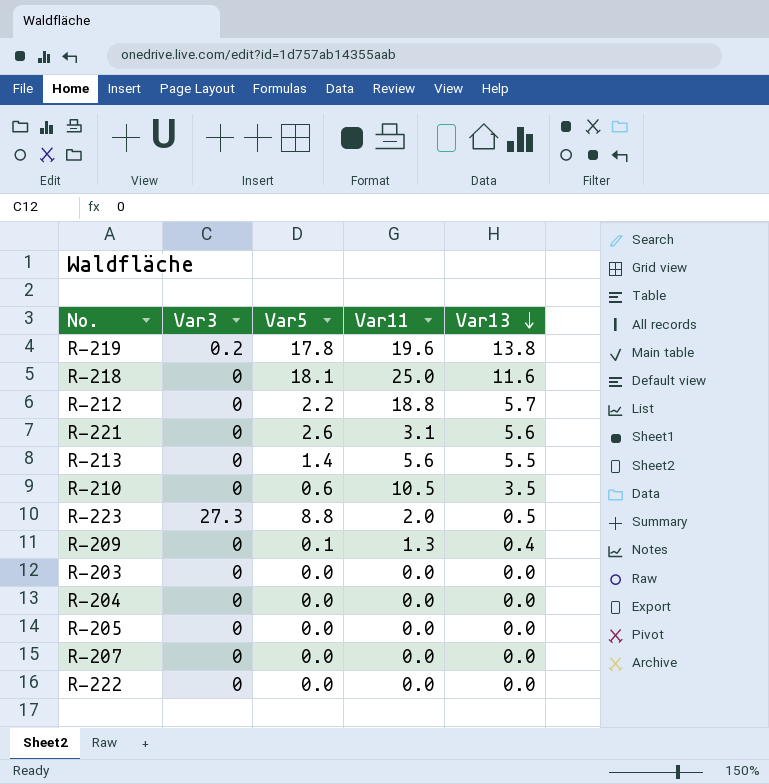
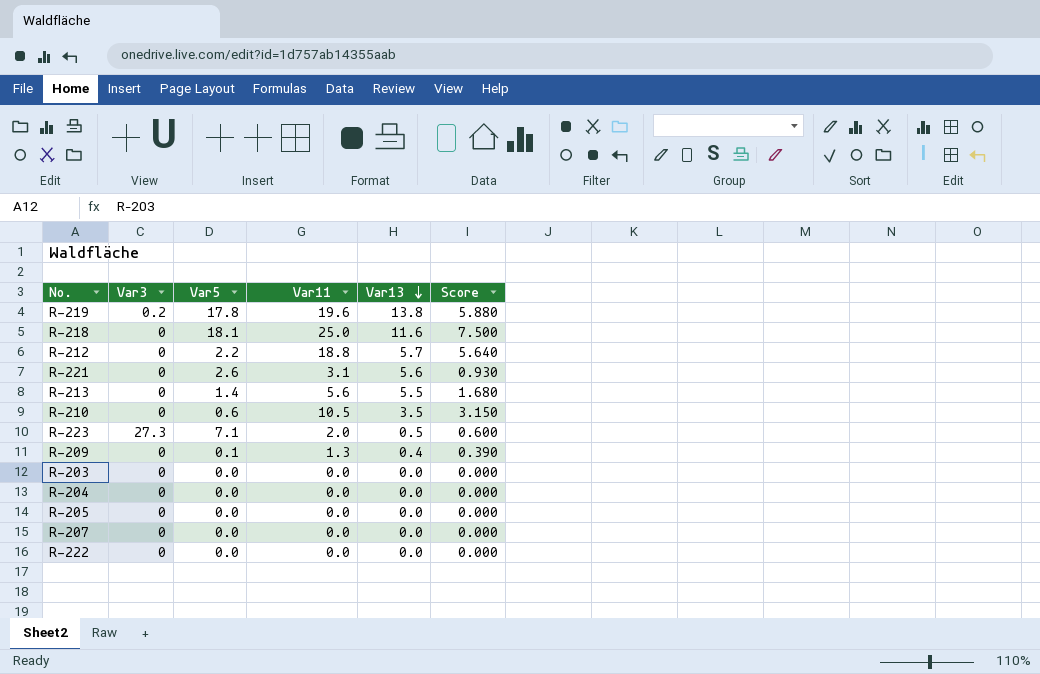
column Score | formula: none -> [Var11] * 0.3
R-223 | Var5: 8.8 -> 7.1

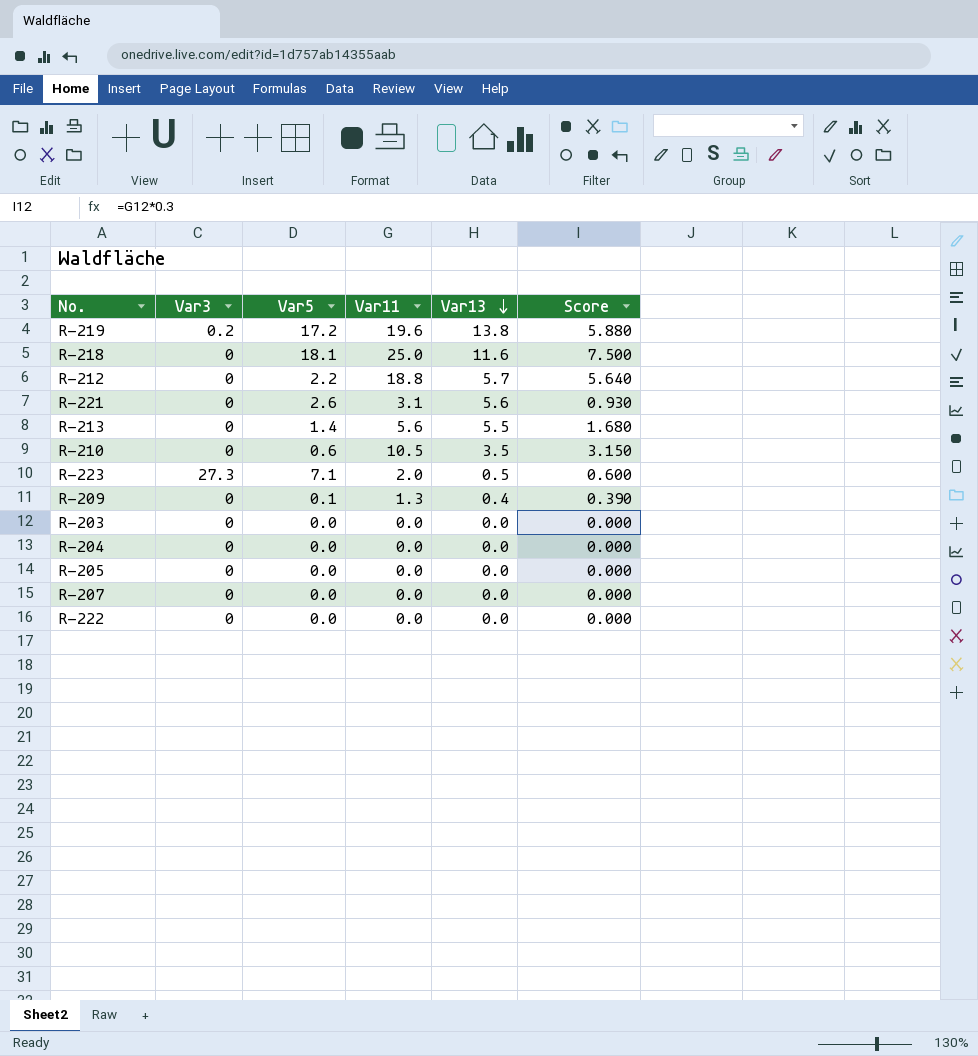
R-219 | Var5: 17.8 -> 17.2

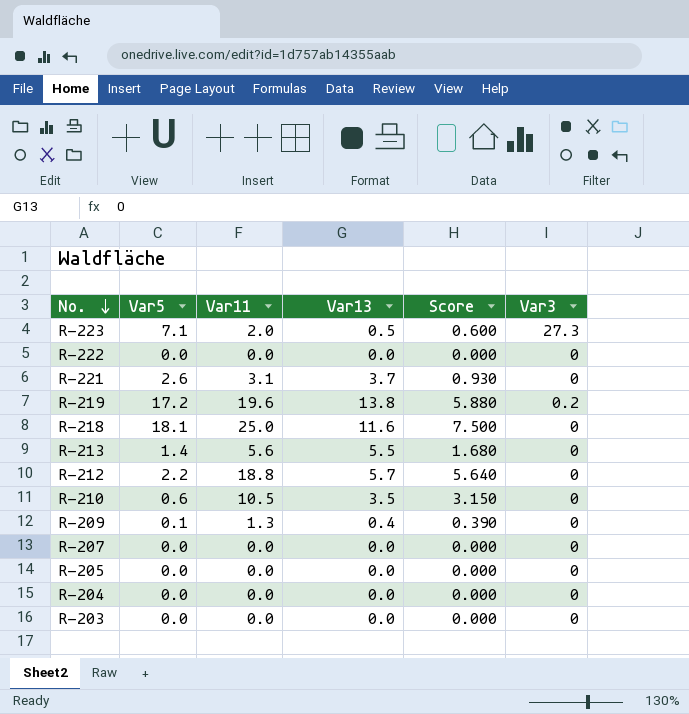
row order: Var13 descending -> No. descending
column Var3 | position: 2 -> 6
R-221 | Var13: 5.6 -> 3.7

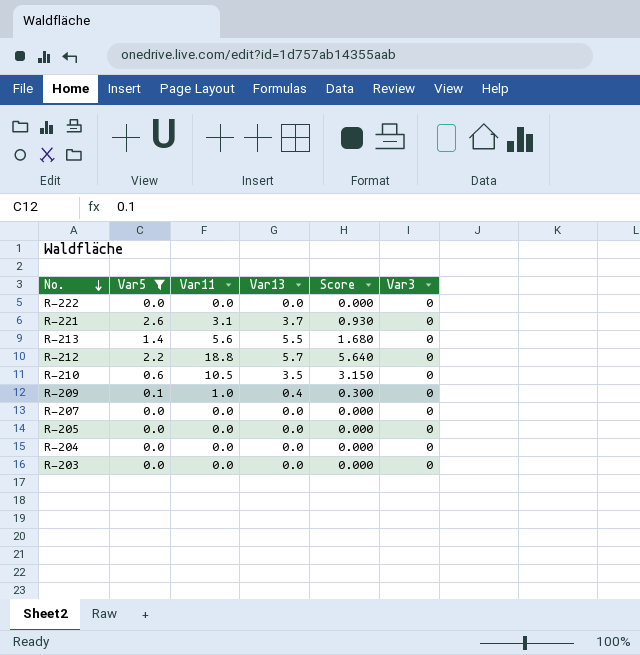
filter: none -> Var5 <= 2.6
R-209 | Var11: 1.3 -> 1.0
R-209 | Score: 0.390 -> 0.300

